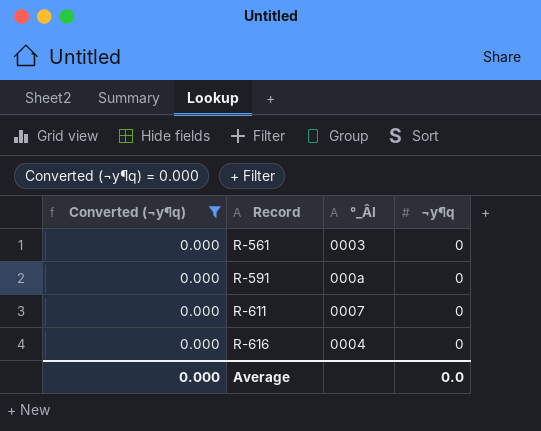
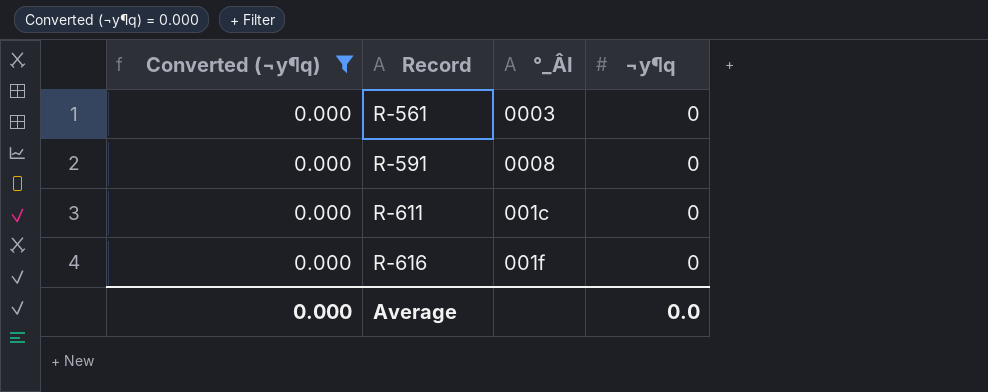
R-591 | °_ÂI: 000a -> 0008
R-611 | °_ÂI: 0007 -> 001c
R-616 | °_ÂI: 0004 -> 001f

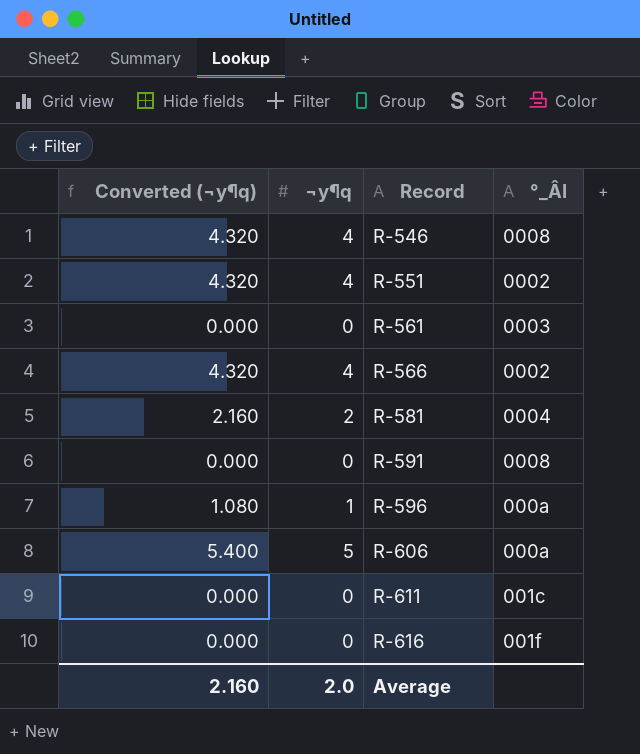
filter: Converted (¬y¶q) = 0.000 -> none
column ¬y¶q | position: 4 -> 2
Average | Converted (¬y¶q): 0.000 -> 2.160
Average | ¬y¶q: 0.0 -> 2.0

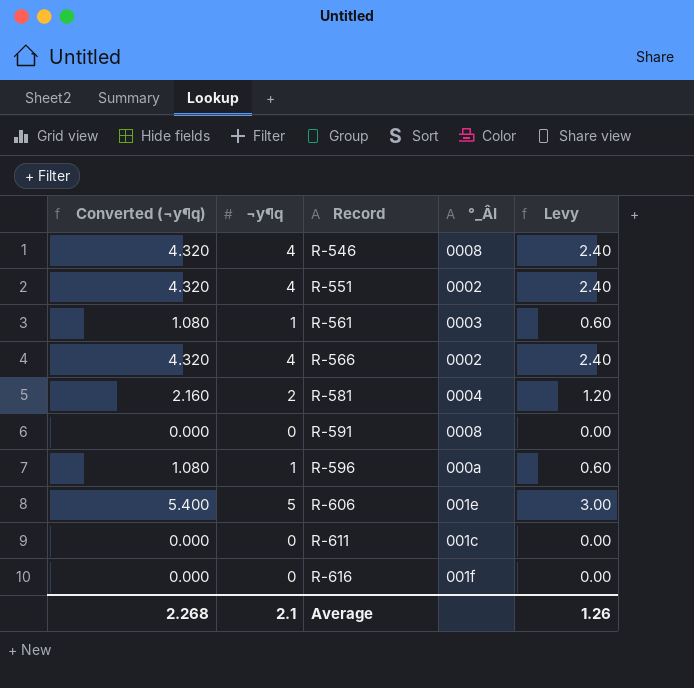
column Levy | formula: none -> [¬y¶q] * 0.6
R-561 | Converted (¬y¶q): 0.000 -> 1.080
R-561 | ¬y¶q: 0 -> 1
R-606 | °_ÂI: 000a -> 001e
Average | Converted (¬y¶q): 2.160 -> 2.268
Average | ¬y¶q: 2.0 -> 2.1

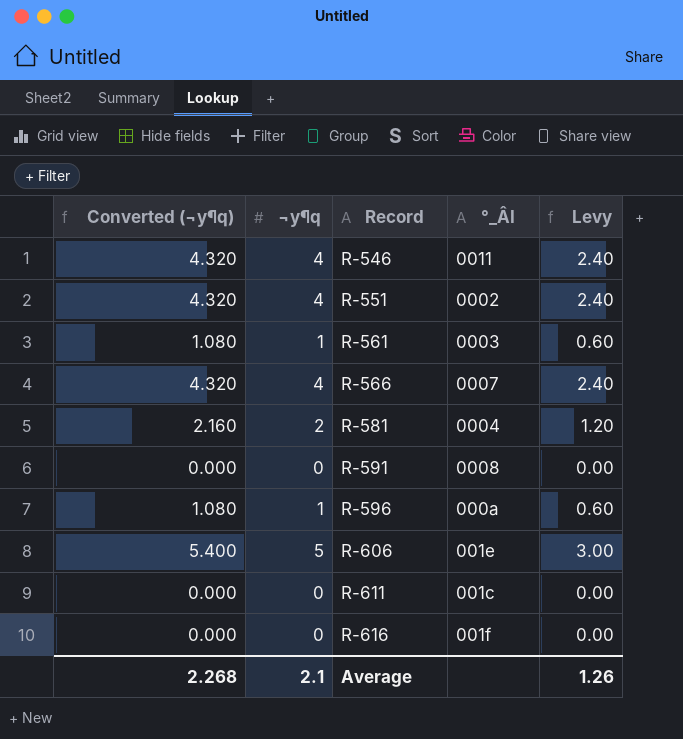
R-546 | °_ÂI: 0008 -> 0011
R-566 | °_ÂI: 0002 -> 0007

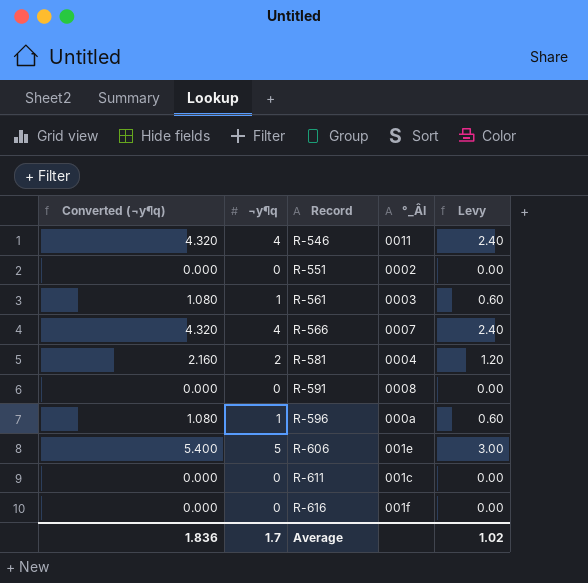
R-551 | Converted (¬y¶q): 4.320 -> 0.000
R-551 | ¬y¶q: 4 -> 0
R-551 | Levy: 2.40 -> 0.00
Average | Converted (¬y¶q): 2.268 -> 1.836
Average | ¬y¶q: 2.1 -> 1.7
Average | Levy: 1.26 -> 1.02

